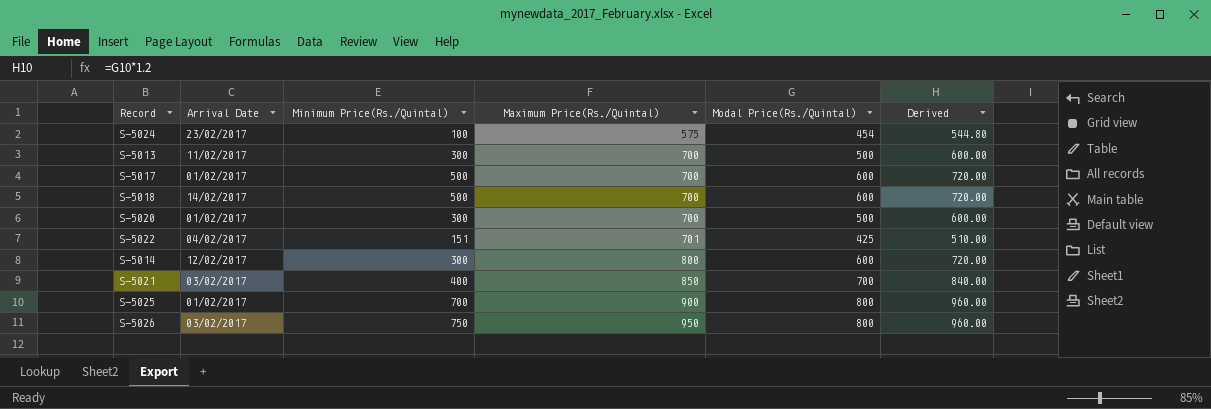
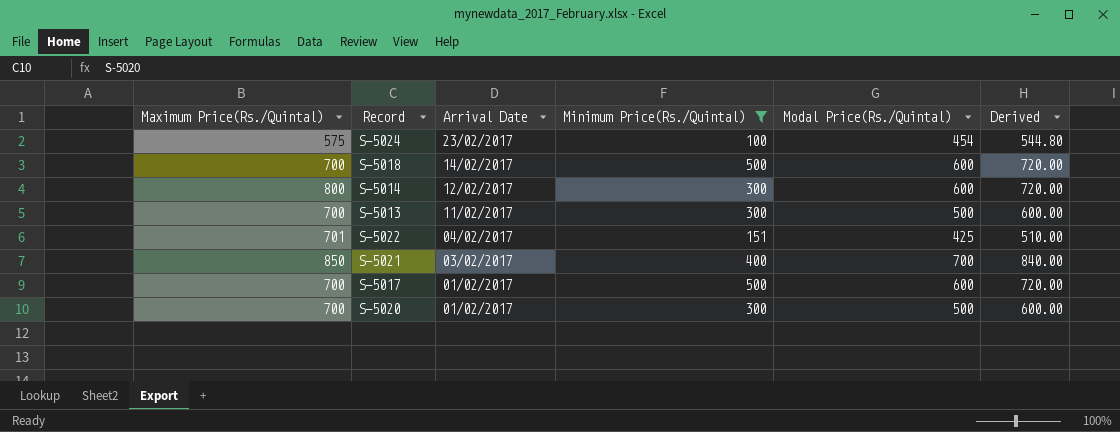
filter: none -> Minimum Price(Rs./Quintal) <= 500
row order: Maximum Price(Rs./Quintal) ascending -> Arrival Date descending
column Maximum Price(Rs./Quintal) | position: 4 -> 1

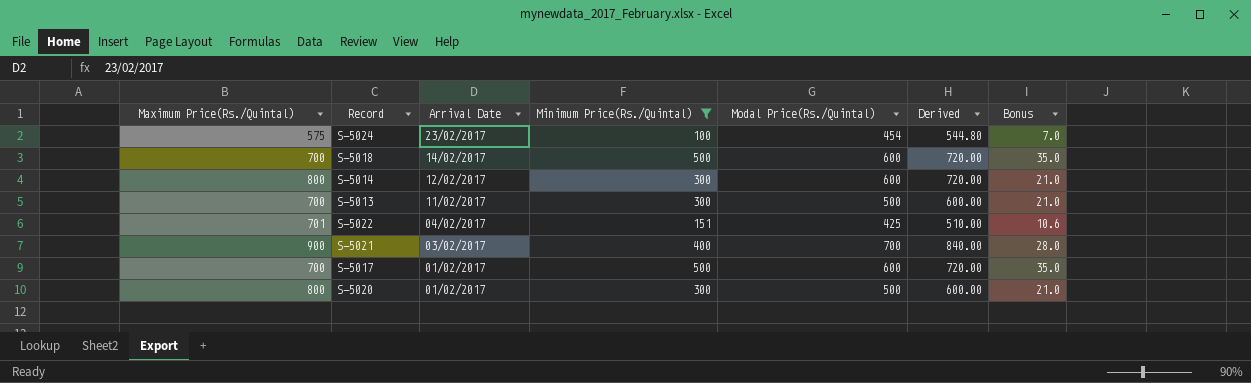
column Bonus | formula: none -> [Minimum Price(Rs./Quintal)] * 0.07
S-5021 | Maximum Price(Rs./Quintal): 850 -> 900
S-5020 | Maximum Price(Rs./Quintal): 700 -> 800

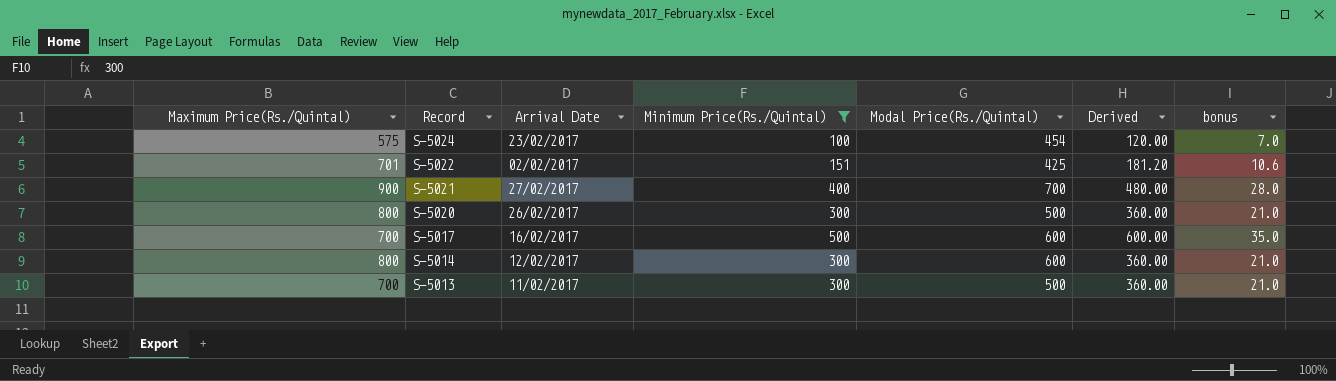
row order: Arrival Date descending -> Record descending
column Derived | formula: [Modal Price(Rs./Quintal)] * 1.2 -> [Minimum Price(Rs./Quintal)] * 1.2
column name: Bonus -> bonus
row S-5018: 700 | 14/02/2017 | 500 | 600 | 720.00 | 35.0 -> none
S-5022 | Arrival Date: 04/02/2017 -> 02/02/2017
S-5021 | Arrival Date: 03/02/2017 -> 27/02/2017
S-5020 | Arrival Date: 01/02/2017 -> 26/02/2017
S-5017 | Arrival Date: 01/02/2017 -> 16/02/2017

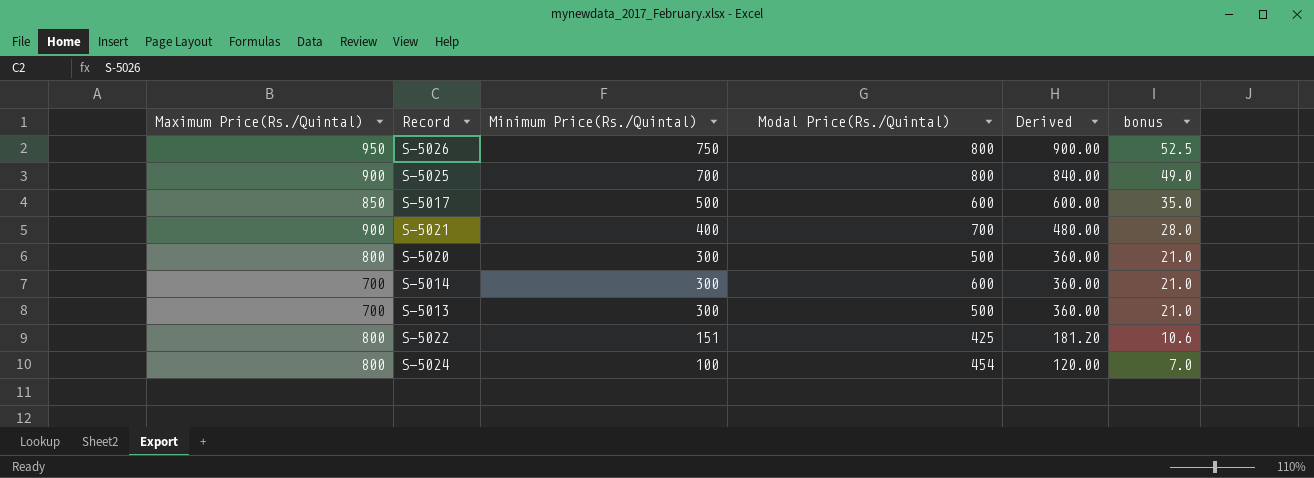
filter: Minimum Price(Rs./Quintal) <= 500 -> none
row order: Record descending -> Minimum Price(Rs./Quintal) descending
column Arrival Date | position: 3 -> none
S-5017 | Maximum Price(Rs./Quintal): 700 -> 850
S-5014 | Maximum Price(Rs./Quintal): 800 -> 700
S-5022 | Maximum Price(Rs./Quintal): 701 -> 800
S-5024 | Maximum Price(Rs./Quintal): 575 -> 800

